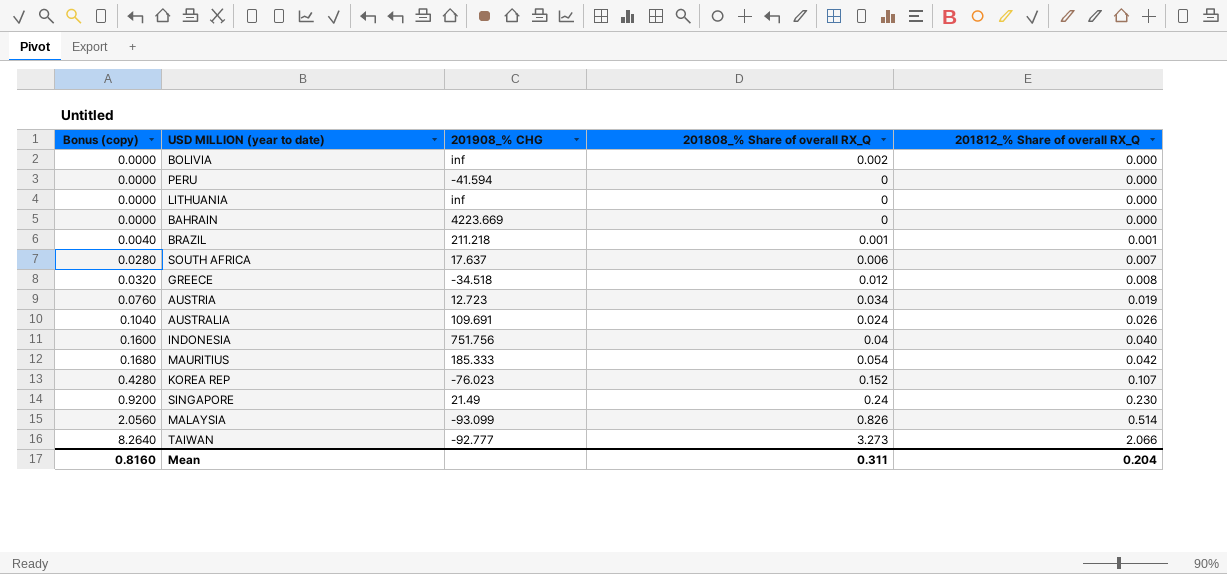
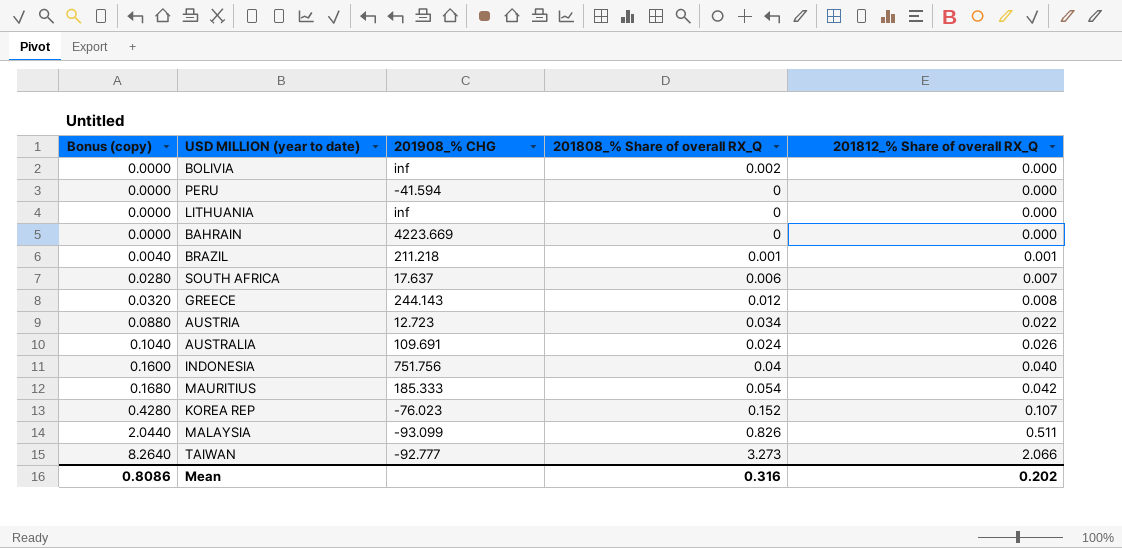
row SINGAPORE: 0.9200 | 21.49 | 0.24 | 0.230 -> none
GREECE | 201908_% CHG: -34.518 -> 244.143
AUSTRIA | Bonus (copy): 0.0760 -> 0.0880
AUSTRIA | 201812_% Share of overall RX_Q: 0.019 -> 0.022
MALAYSIA | Bonus (copy): 2.0560 -> 2.0440
MALAYSIA | 201812_% Share of overall RX_Q: 0.514 -> 0.511
Mean | Bonus (copy): 0.8160 -> 0.8086
Mean | 201808_% Share of overall RX_Q: 0.311 -> 0.316
Mean | 201812_% Share of overall RX_Q: 0.204 -> 0.202

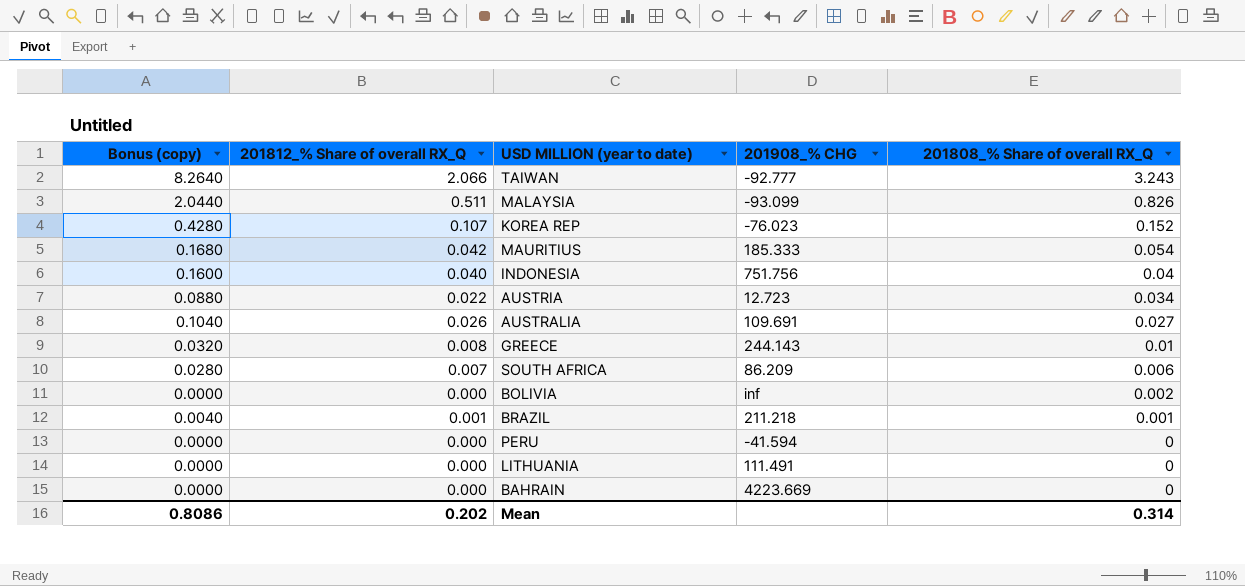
row order: Bonus (copy) ascending -> 201808_% Share of overall RX_Q descending
column 201812_% Share of overall RX_Q | position: 5 -> 2
TAIWAN | 201808_% Share of overall RX_Q: 3.273 -> 3.243
AUSTRALIA | 201808_% Share of overall RX_Q: 0.024 -> 0.027
GREECE | 201808_% Share of overall RX_Q: 0.012 -> 0.01
SOUTH AFRICA | 201908_% CHG: 17.637 -> 86.209
LITHUANIA | 201908_% CHG: inf -> 111.491
Mean | 201808_% Share of overall RX_Q: 0.316 -> 0.314

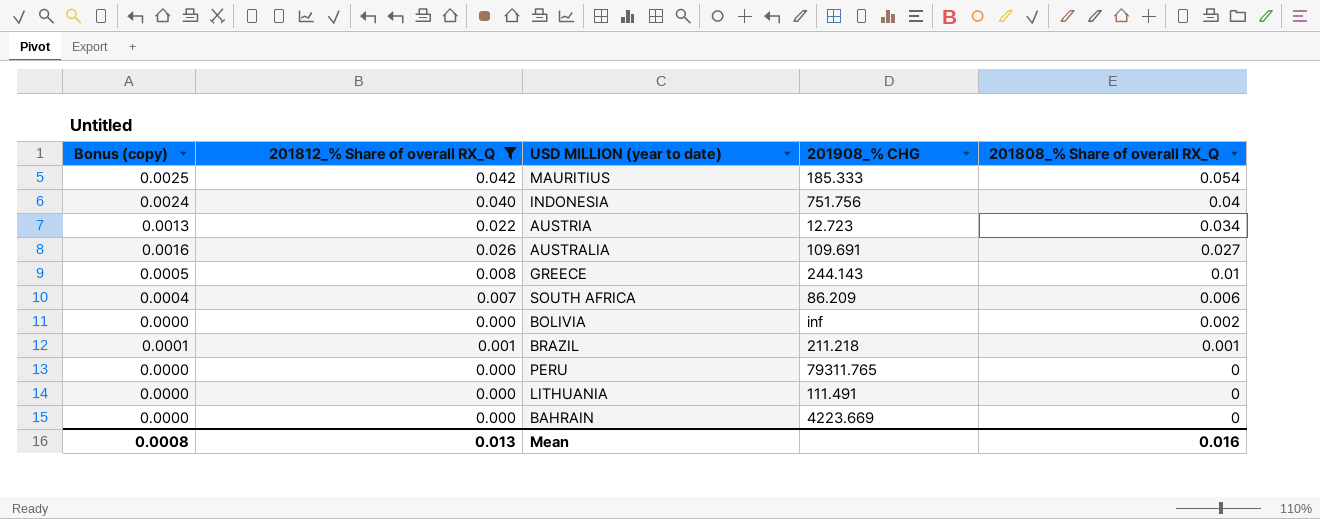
filter: none -> 201812_% Share of overall RX_Q <= 0.042
column Bonus (copy) | formula: [201812_% Share of overall RX_Q] * 4 -> [201812_% Share of overall RX_Q] * 0.06
PERU | 201908_% CHG: -41.594 -> 79311.765
Mean | Bonus (copy): 0.8086 -> 0.0008
Mean | 201812_% Share of overall RX_Q: 0.202 -> 0.013
Mean | 201808_% Share of overall RX_Q: 0.314 -> 0.016

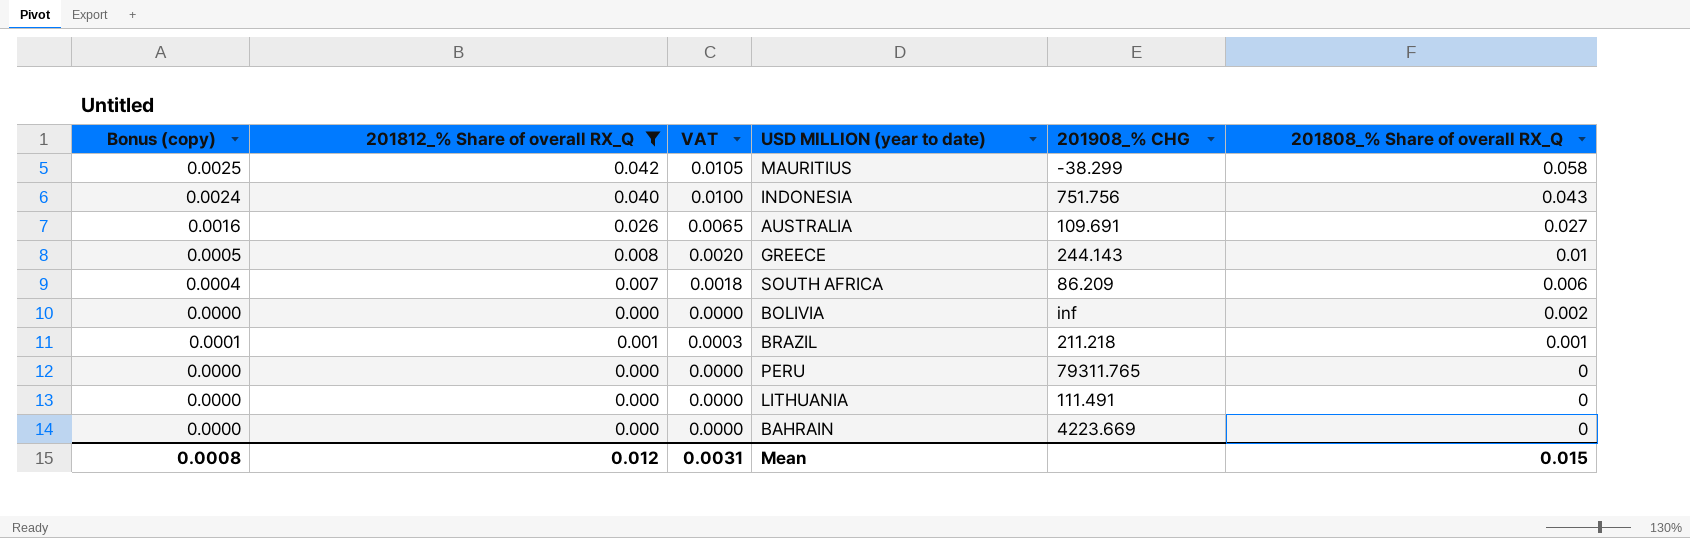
column VAT | formula: none -> [201812_% Share of overall RX_Q] * 0.25
row AUSTRIA: 0.0013 | 0.022 | 12.723 | 0.034 -> none
MAURITIUS | 201908_% CHG: 185.333 -> -38.299
MAURITIUS | 201808_% Share of overall RX_Q: 0.054 -> 0.058
INDONESIA | 201808_% Share of overall RX_Q: 0.04 -> 0.043
Mean | 201812_% Share of overall RX_Q: 0.013 -> 0.012
Mean | 201808_% Share of overall RX_Q: 0.016 -> 0.015

